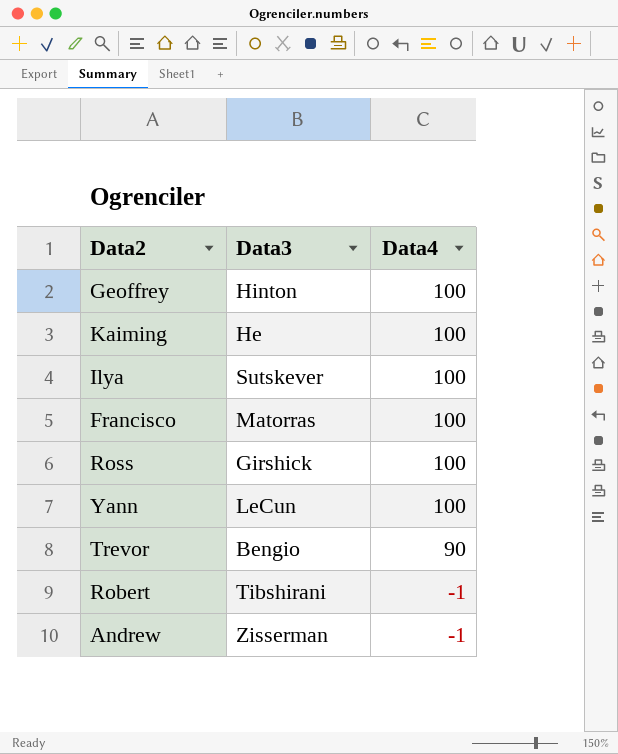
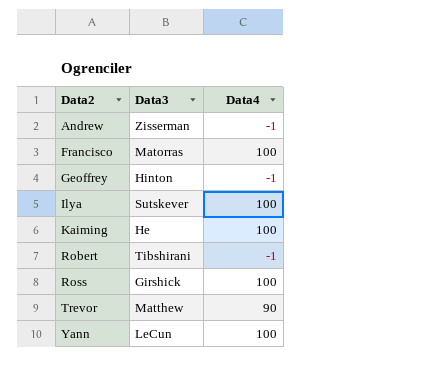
row order: Data4 descending -> Data2 ascending
Geoffrey | Data4: 100 -> -1
Trevor | Data3: Bengio -> Matthew

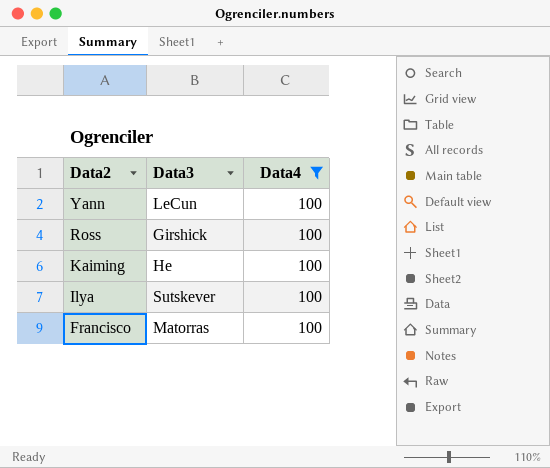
filter: none -> Data4 = 100
row order: Data2 ascending -> Data2 descending

